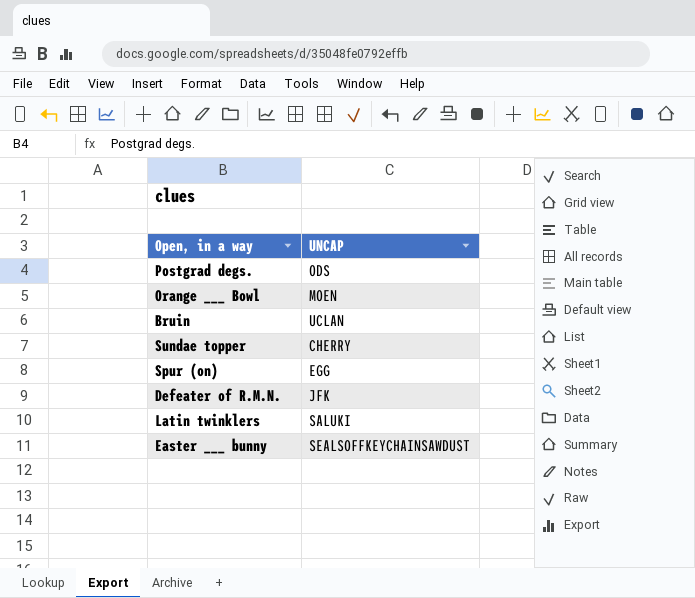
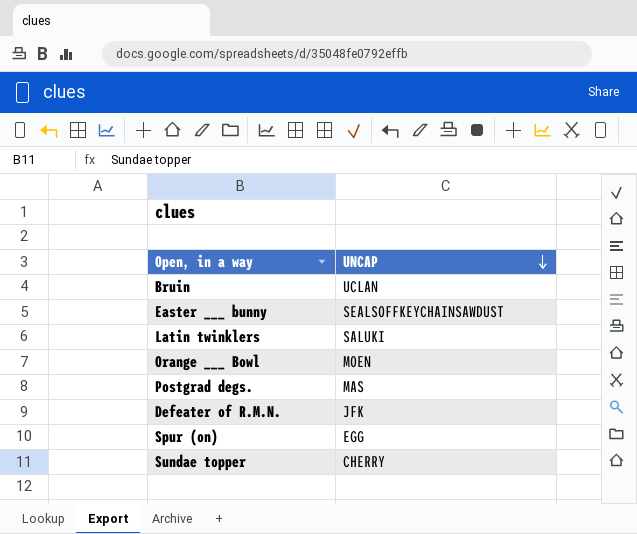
row order: none -> UNCAP descending
Postgrad degs. | UNCAP: ODS -> MAS

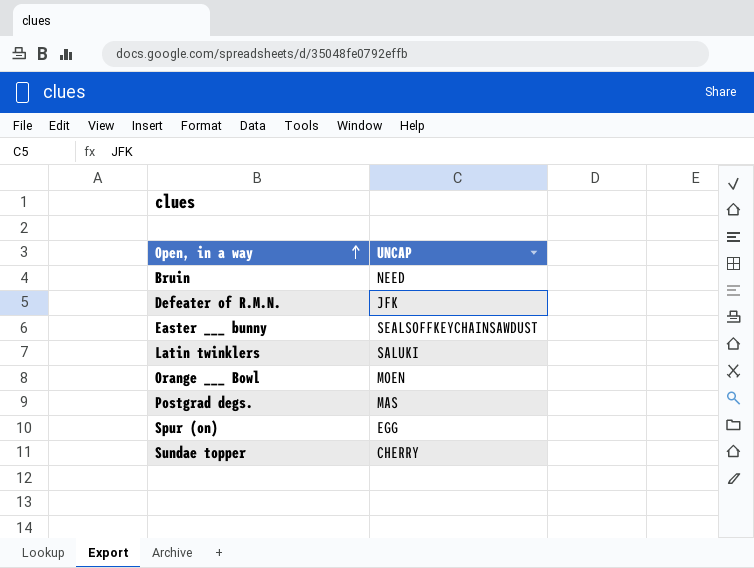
row order: UNCAP descending -> Open, in a way ascending
Bruin | UNCAP: UCLAN -> NEED

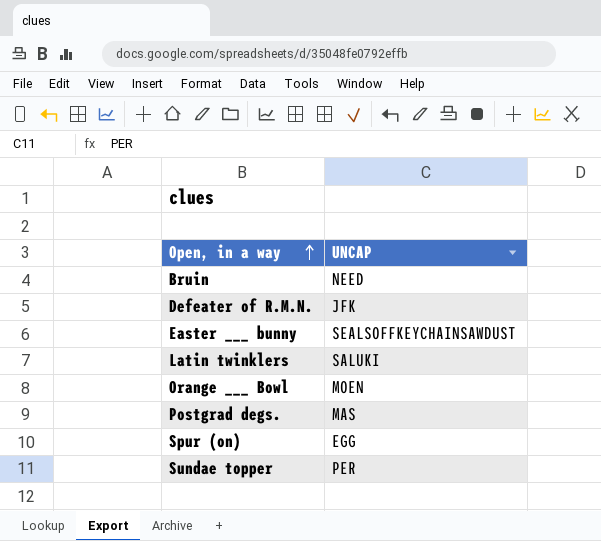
Sundae topper | UNCAP: CHERRY -> PER

